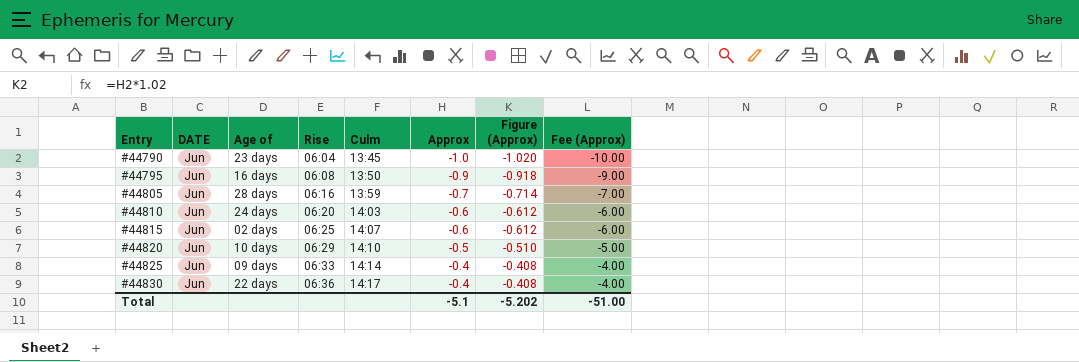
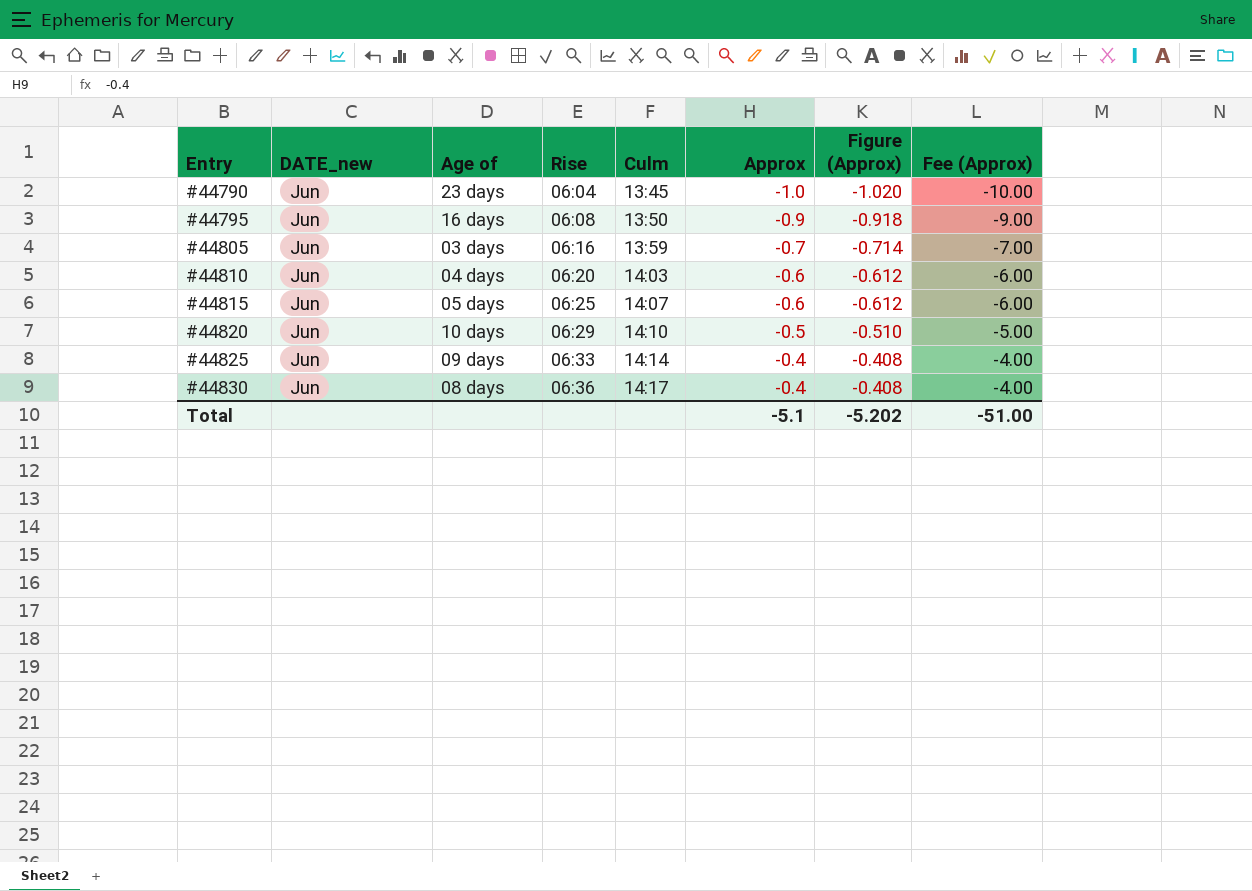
column name: DATE -> DATE_new
#44805 | Age of: 28 days -> 03 days
#44810 | Age of: 24 days -> 04 days
#44815 | Age of: 02 days -> 05 days
#44830 | Age of: 22 days -> 08 days

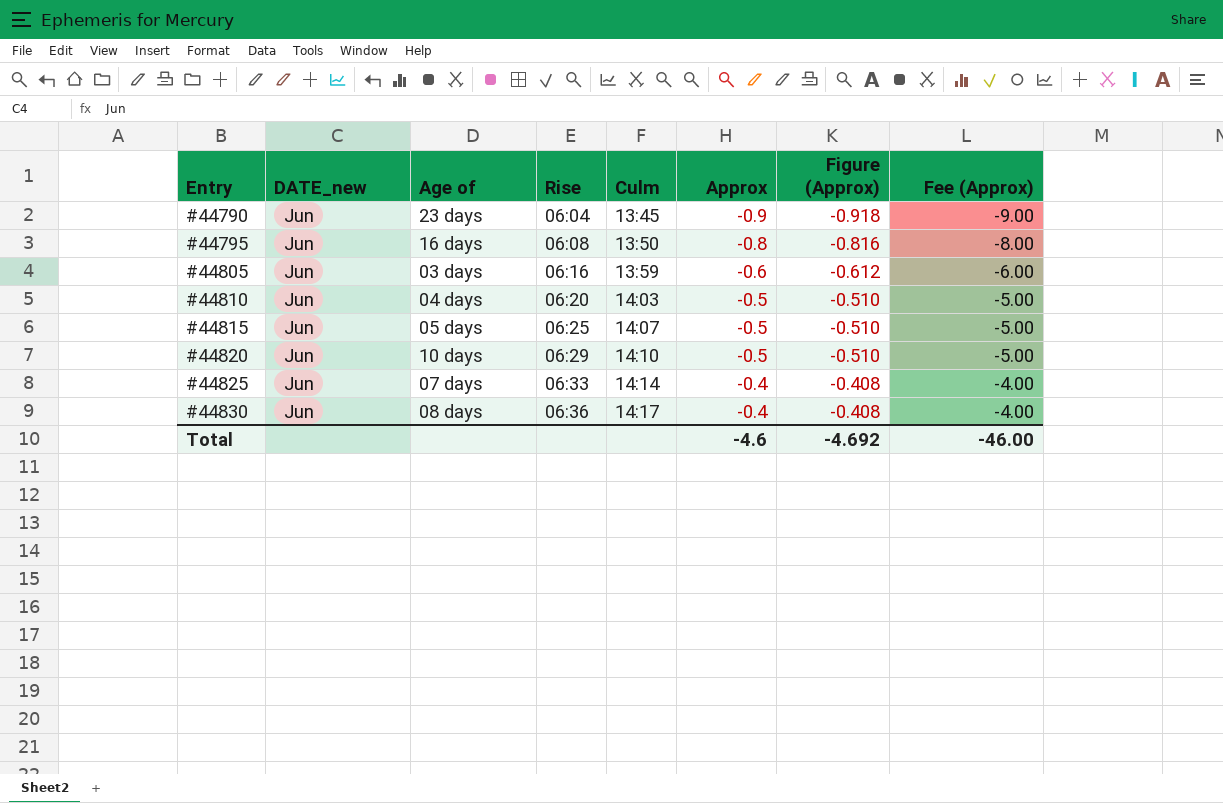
#44790 | Approx: -1.0 -> -0.9
#44790 | Figure (Approx): -1.020 -> -0.918
#44790 | Fee (Approx): -10.00 -> -9.00
#44795 | Approx: -0.9 -> -0.8
#44795 | Figure (Approx): -0.918 -> -0.816
#44795 | Fee (Approx): -9.00 -> -8.00
#44805 | Approx: -0.7 -> -0.6
#44805 | Figure (Approx): -0.714 -> -0.612
#44805 | Fee (Approx): -7.00 -> -6.00
#44810 | Approx: -0.6 -> -0.5
#44810 | Figure (Approx): -0.612 -> -0.510
#44810 | Fee (Approx): -6.00 -> -5.00
#44815 | Approx: -0.6 -> -0.5
#44815 | Figure (Approx): -0.612 -> -0.510
#44815 | Fee (Approx): -6.00 -> -5.00
#44825 | Age of: 09 days -> 07 days
Total | Approx: -5.1 -> -4.6
Total | Figure (Approx): -5.202 -> -4.692
Total | Fee (Approx): -51.00 -> -46.00

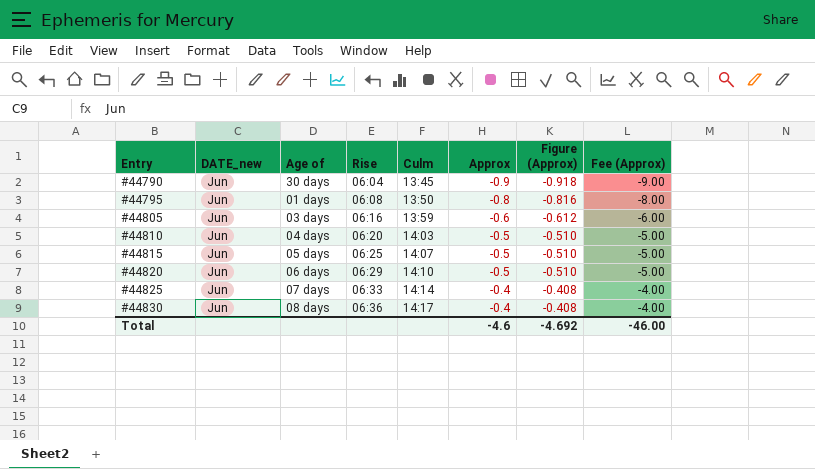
#44790 | Age of: 23 days -> 30 days
#44795 | Age of: 16 days -> 01 days
#44820 | Age of: 10 days -> 06 days

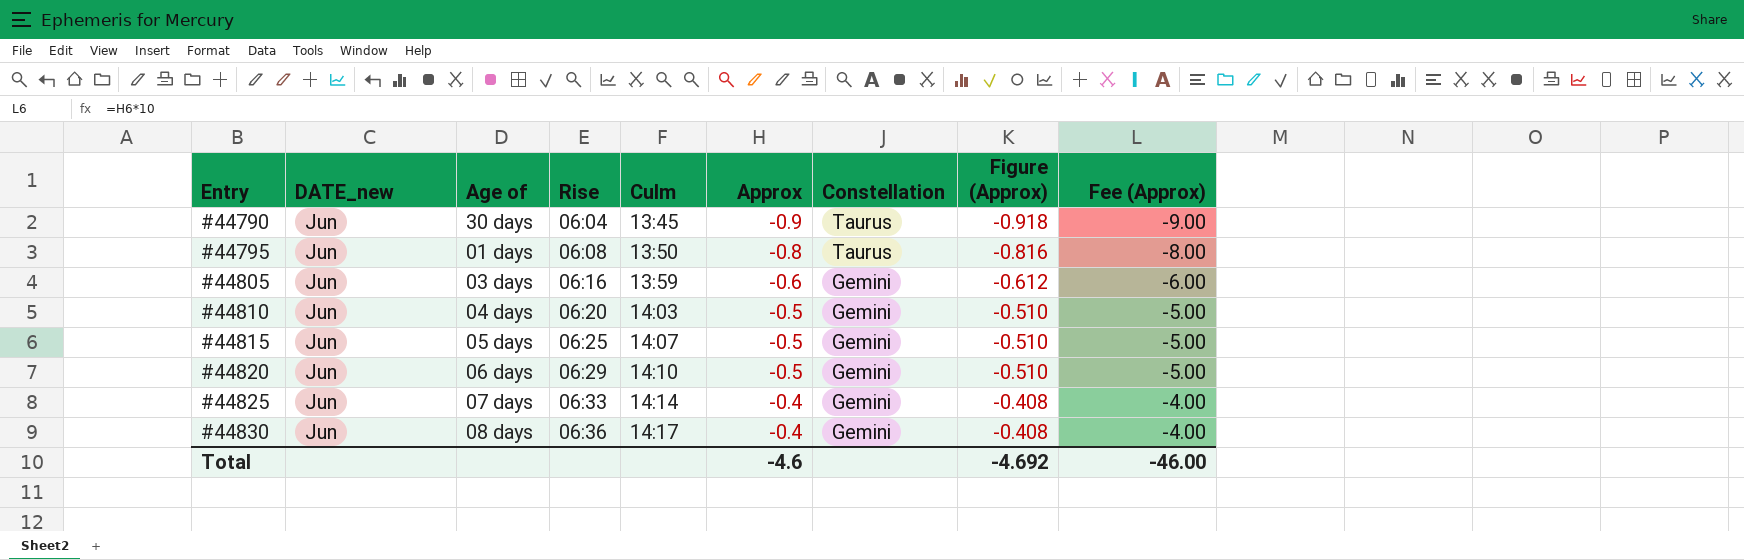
column Constellation | position: none -> 7

